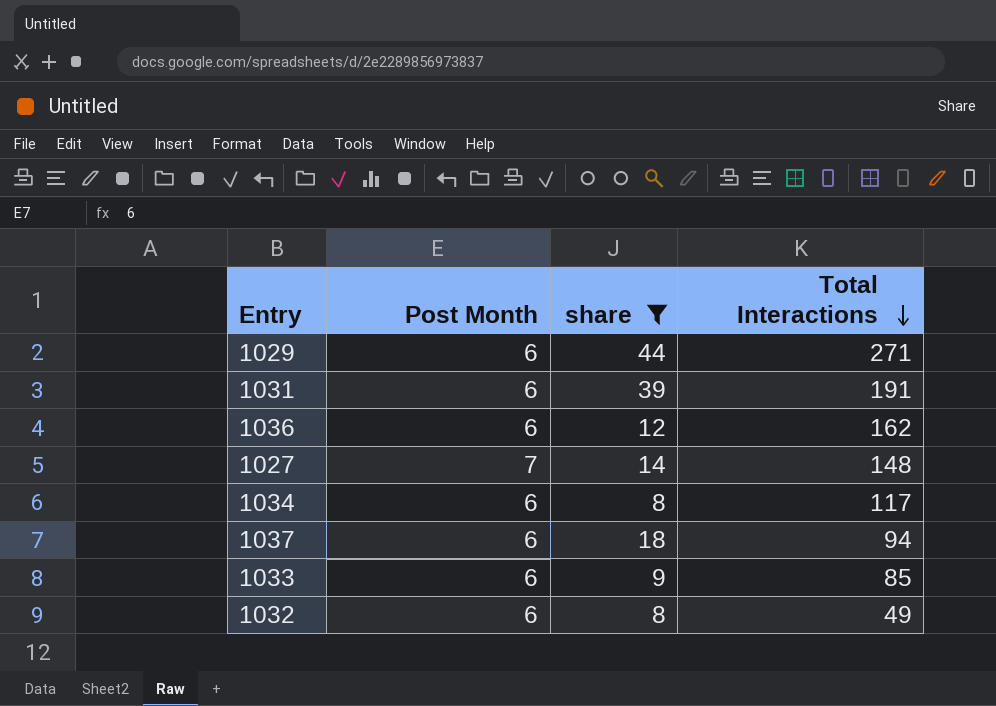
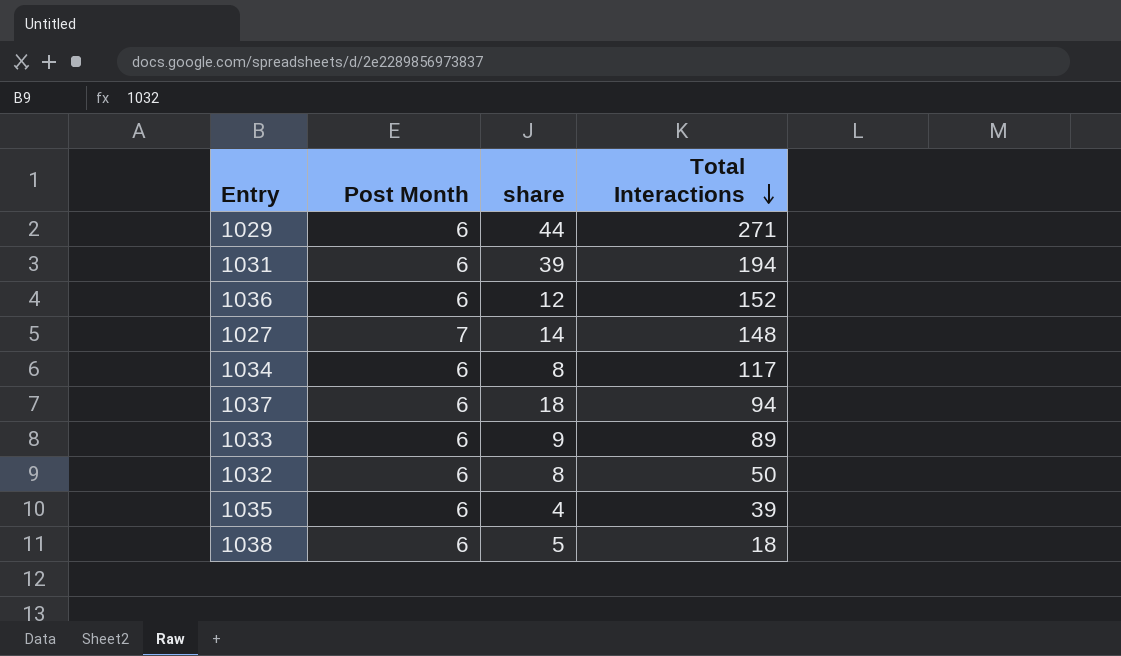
filter: share >= 8 -> none
1031 | Total Interactions: 191 -> 194
1036 | Total Interactions: 162 -> 152
1033 | Total Interactions: 85 -> 89
1032 | Total Interactions: 49 -> 50

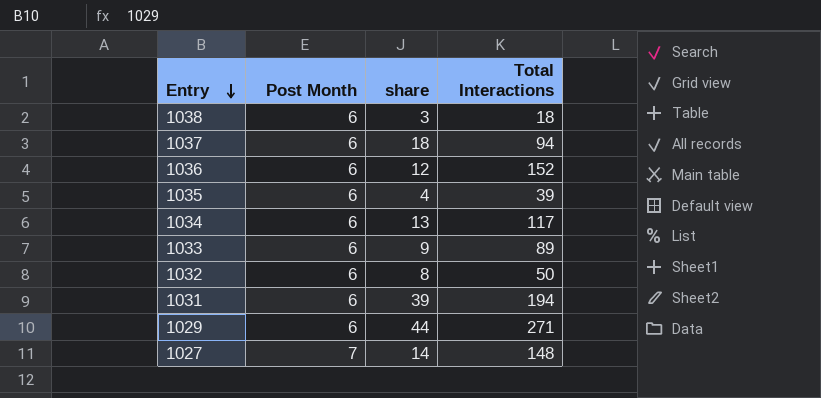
row order: Total Interactions descending -> Entry descending
1038 | share: 5 -> 3
1034 | share: 8 -> 13

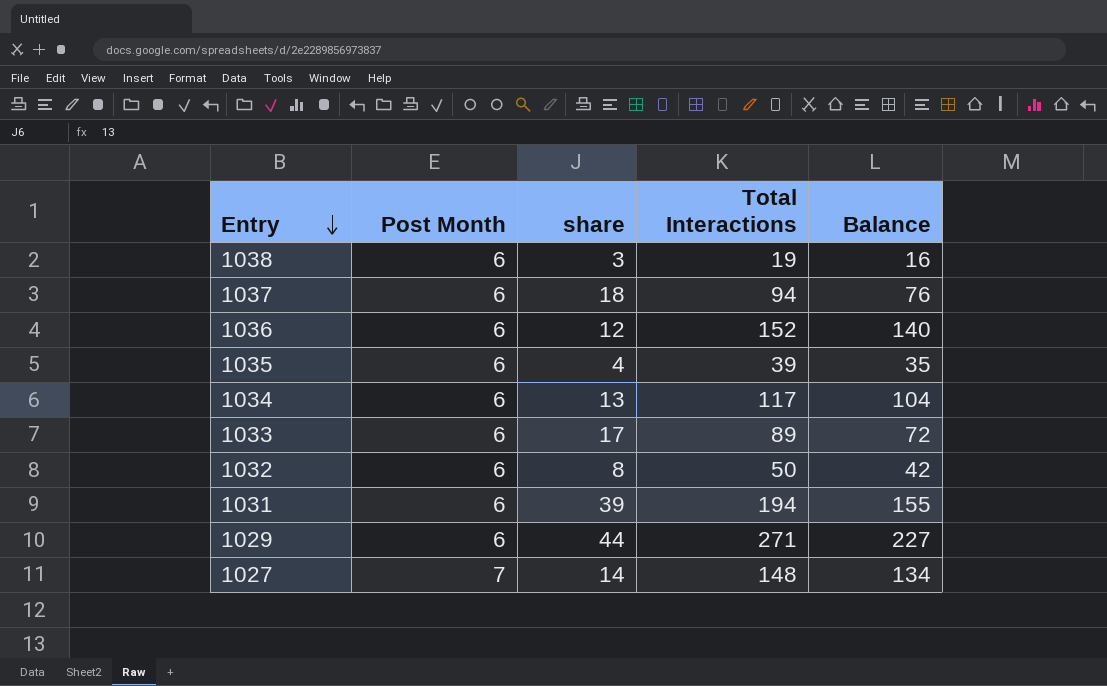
column Balance | formula: none -> [Total Interactions] - [share]
1038 | Total Interactions: 18 -> 19
1033 | share: 9 -> 17

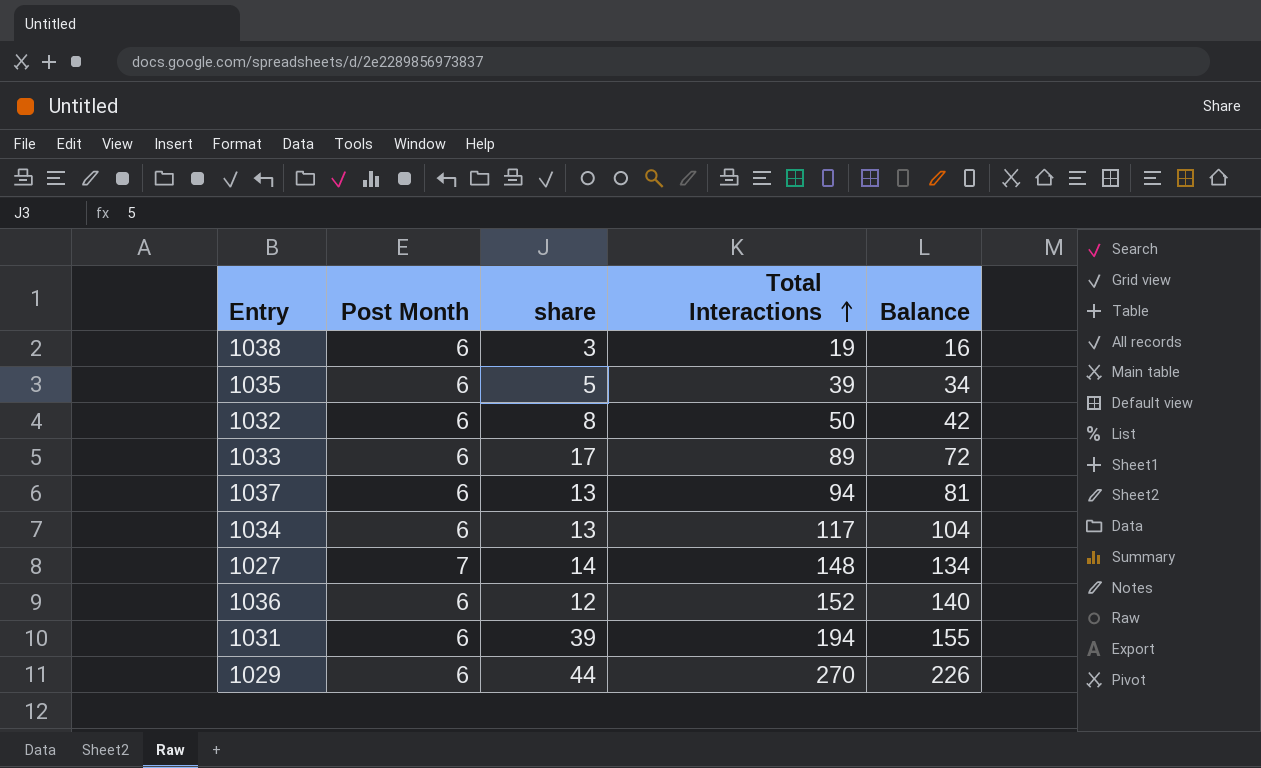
row order: Entry descending -> Total Interactions ascending
1035 | share: 4 -> 5
1035 | Balance: 35 -> 34
1037 | share: 18 -> 13
1037 | Balance: 76 -> 81
1029 | Total Interactions: 271 -> 270
1029 | Balance: 227 -> 226

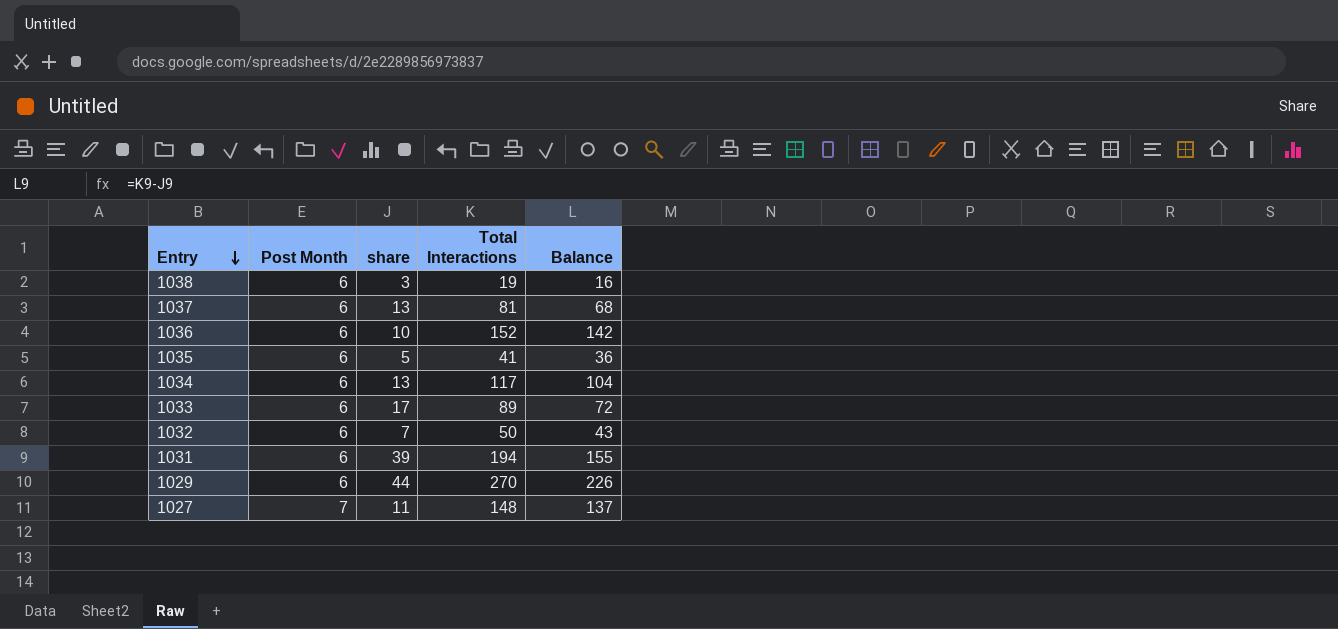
row order: Total Interactions ascending -> Entry descending
1037 | Total Interactions: 94 -> 81
1037 | Balance: 81 -> 68
1036 | share: 12 -> 10
1036 | Balance: 140 -> 142
1035 | Total Interactions: 39 -> 41
1035 | Balance: 34 -> 36
1032 | share: 8 -> 7
1032 | Balance: 42 -> 43
1027 | share: 14 -> 11
1027 | Balance: 134 -> 137

